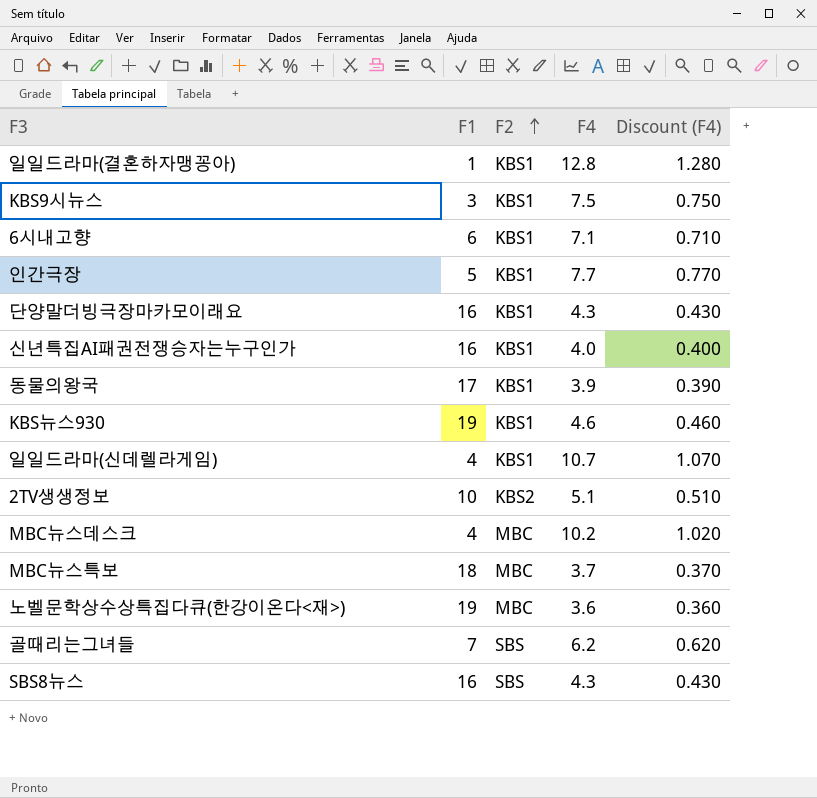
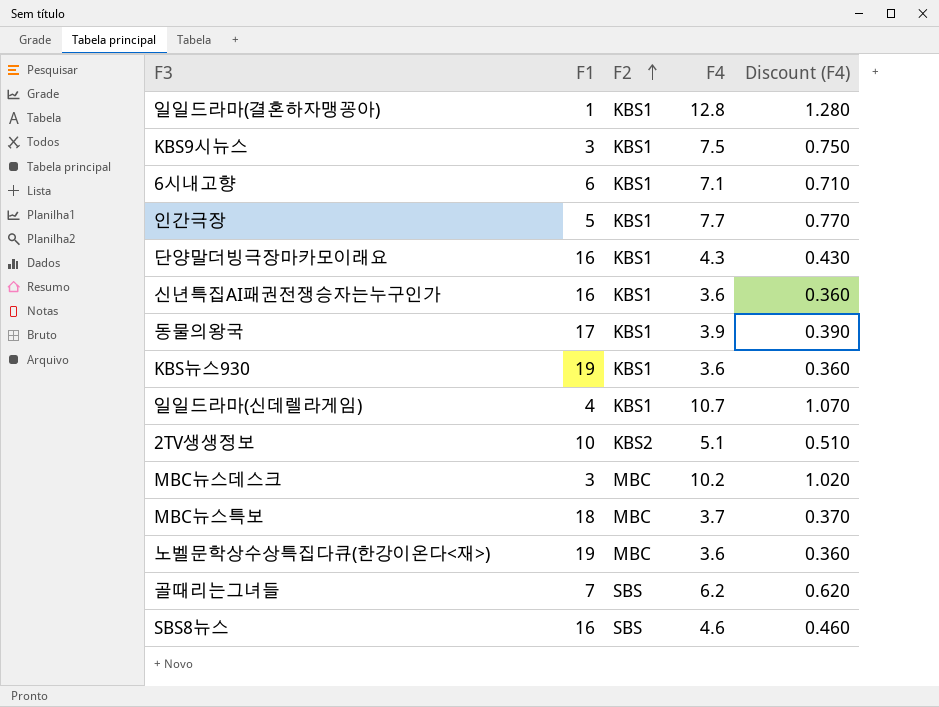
신년특집AI패권전쟁승자는누구인가 | F4: 4.0 -> 3.6
신년특집AI패권전쟁승자는누구인가 | Discount (F4): 0.400 -> 0.360
KBS뉴스930 | F4: 4.6 -> 3.6
KBS뉴스930 | Discount (F4): 0.460 -> 0.360
MBC뉴스데스크 | F1: 4 -> 3
SBS8뉴스 | F4: 4.3 -> 4.6
SBS8뉴스 | Discount (F4): 0.430 -> 0.460

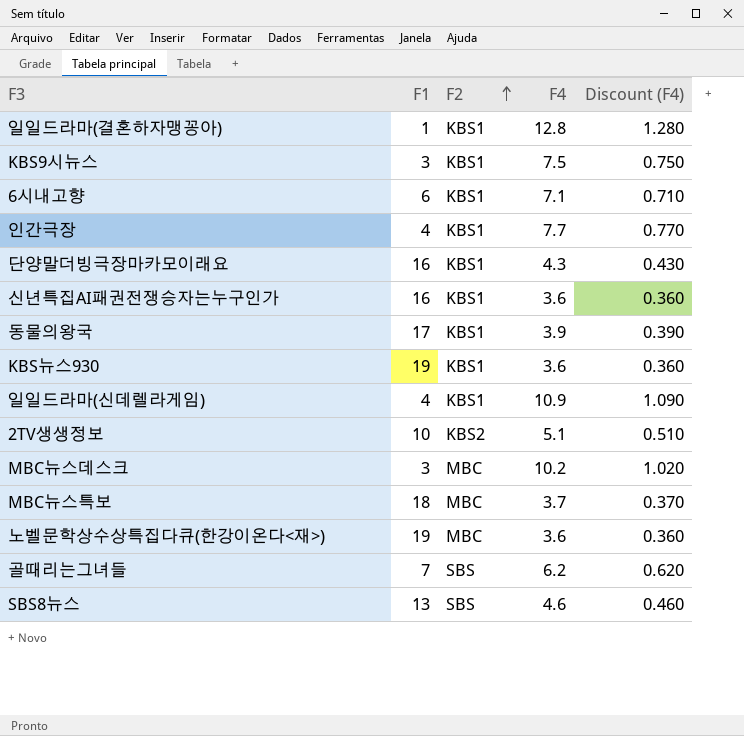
인간극장 | F1: 5 -> 4
일일드라마(신데렐라게임) | F4: 10.7 -> 10.9
일일드라마(신데렐라게임) | Discount (F4): 1.070 -> 1.090
SBS8뉴스 | F1: 16 -> 13

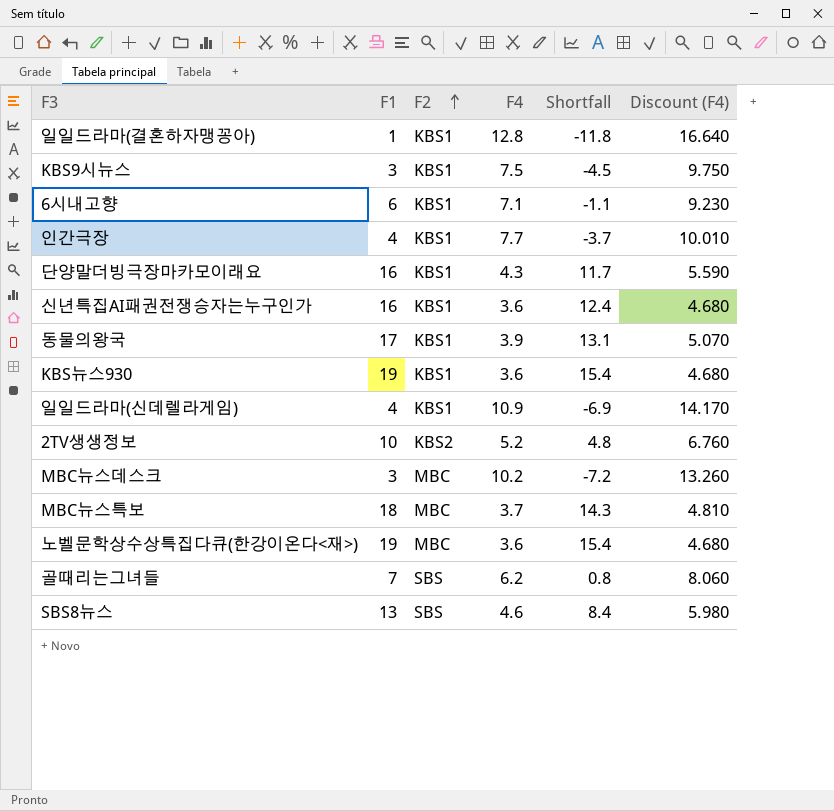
column Shortfall | formula: none -> [F1] - [F4]
column Discount (F4) | formula: [F4] * 0.1 -> [F4] * 1.3
2TV생생정보 | F4: 5.1 -> 5.2

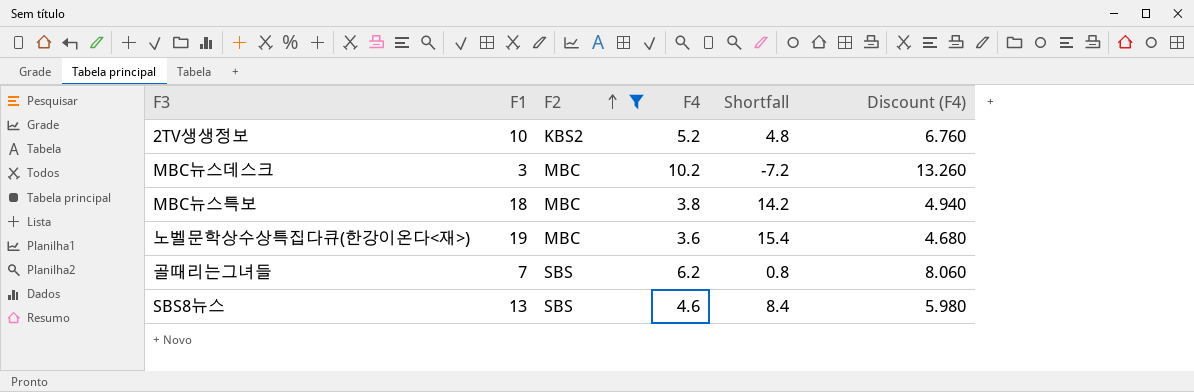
filter: none -> F2 != KBS1
MBC뉴스특보 | F4: 3.7 -> 3.8
MBC뉴스특보 | Shortfall: 14.3 -> 14.2
MBC뉴스특보 | Discount (F4): 4.810 -> 4.940

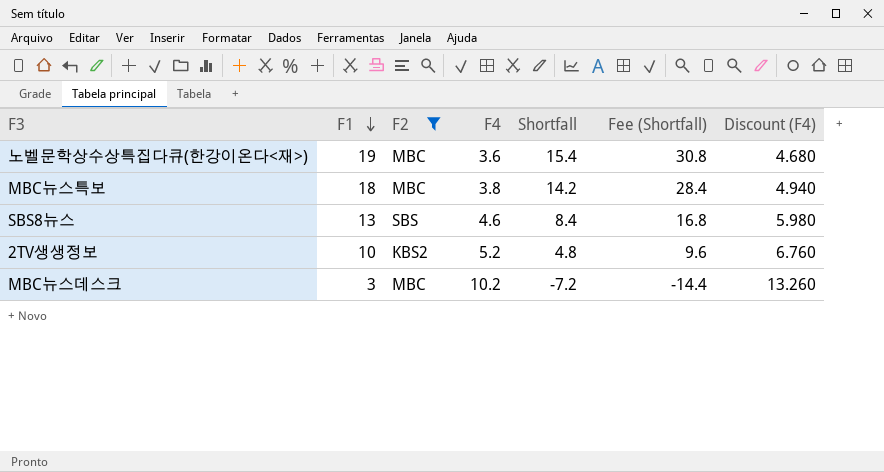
row order: F2 ascending -> F1 descending
column Fee (Shortfall) | formula: none -> [Shortfall] * 2
row 골때리는그녀들: 7 | SBS | 6.2 | 0.8 | 8.060 -> none

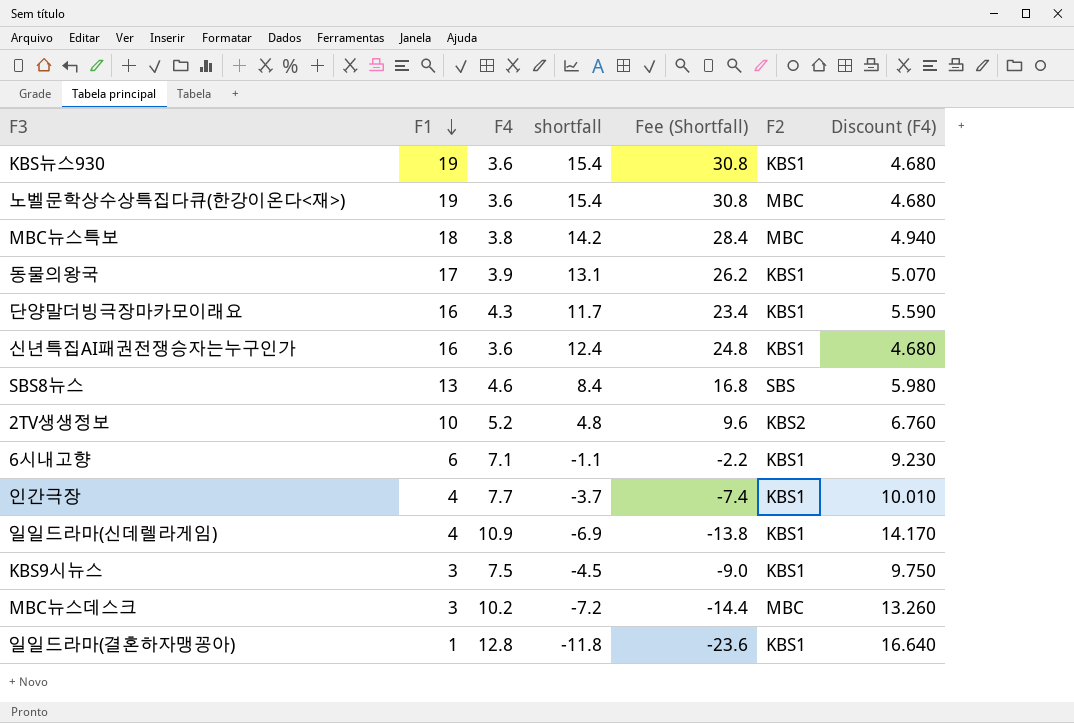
filter: F2 != KBS1 -> none
column name: Shortfall -> shortfall
column F2 | position: 3 -> 6

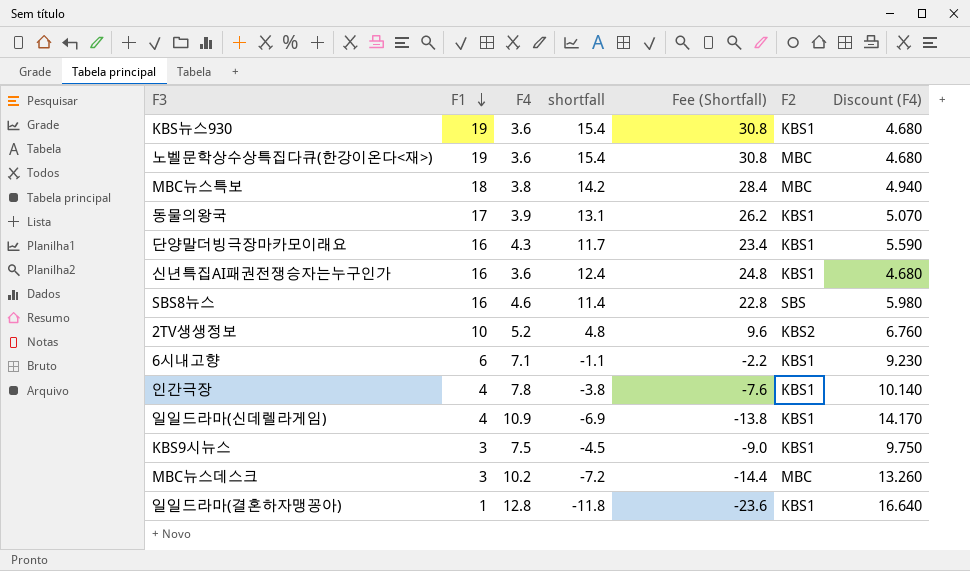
SBS8뉴스 | F1: 13 -> 16
SBS8뉴스 | shortfall: 8.4 -> 11.4
SBS8뉴스 | Fee (Shortfall): 16.8 -> 22.8
인간극장 | F4: 7.7 -> 7.8
인간극장 | shortfall: -3.7 -> -3.8
인간극장 | Fee (Shortfall): -7.4 -> -7.6
인간극장 | Discount (F4): 10.010 -> 10.140

